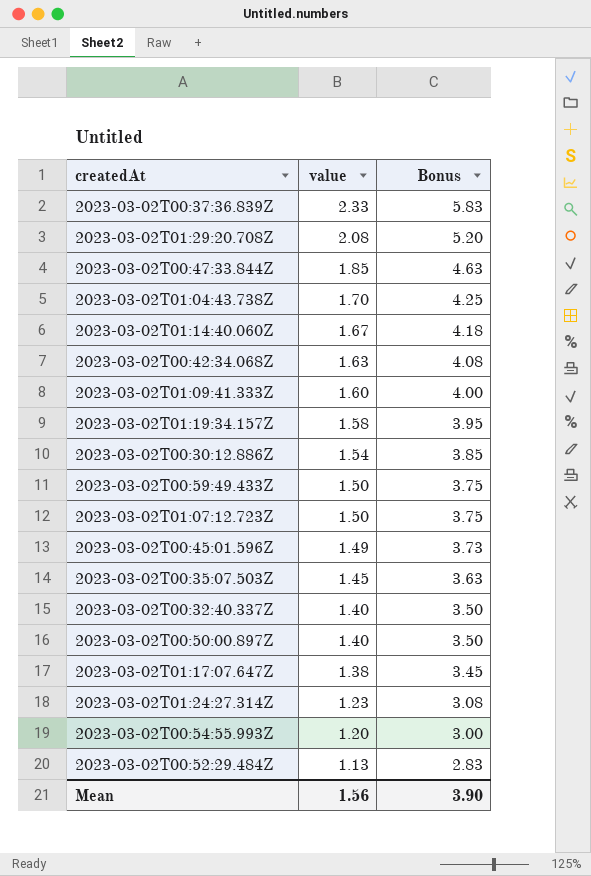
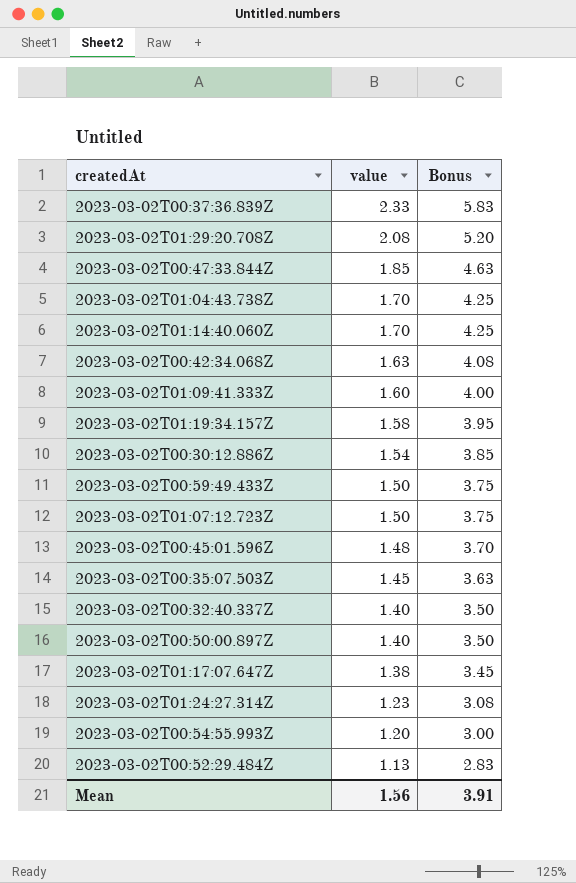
2023-03-02T01:14:40.060Z | value: 1.67 -> 1.70
2023-03-02T01:14:40.060Z | Bonus: 4.18 -> 4.25
2023-03-02T00:45:01.596Z | value: 1.49 -> 1.48
2023-03-02T00:45:01.596Z | Bonus: 3.73 -> 3.70
Mean | Bonus: 3.90 -> 3.91

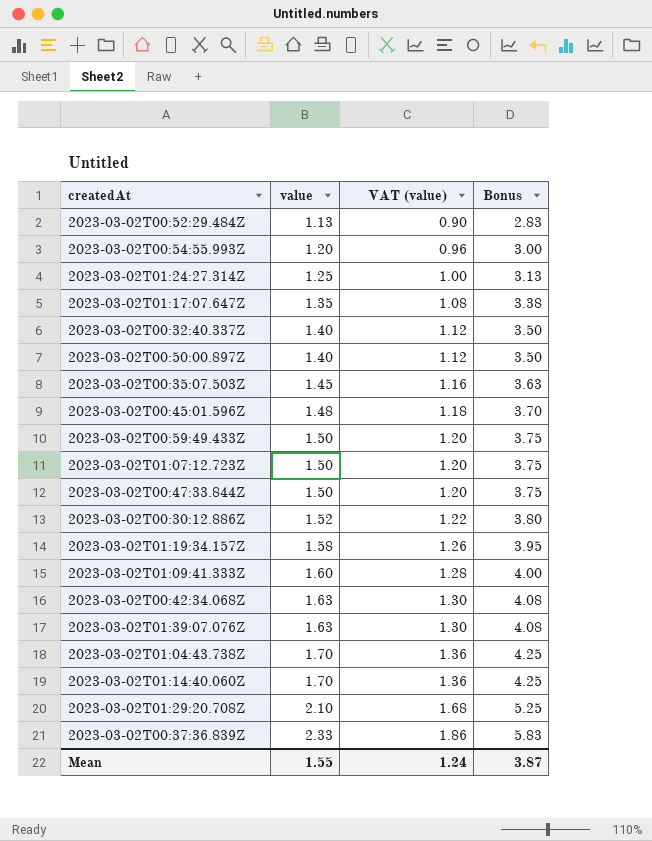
row order: value descending -> value ascending
column VAT (value) | formula: none -> [value] * 0.8
2023-03-02T01:24:27.314Z | value: 1.23 -> 1.25
2023-03-02T01:24:27.314Z | Bonus: 3.08 -> 3.13
2023-03-02T01:17:07.647Z | value: 1.38 -> 1.35
2023-03-02T01:17:07.647Z | Bonus: 3.45 -> 3.38
2023-03-02T00:47:33.844Z | value: 1.85 -> 1.50
2023-03-02T00:47:33.844Z | Bonus: 4.63 -> 3.75
2023-03-02T00:30:12.886Z | value: 1.54 -> 1.52
2023-03-02T00:30:12.886Z | Bonus: 3.85 -> 3.80
row 2023-03-02T01:39:07.076Z: none -> 1.63 | 1.30 | 4.08
2023-03-02T01:29:20.708Z | value: 2.08 -> 2.10
2023-03-02T01:29:20.708Z | Bonus: 5.20 -> 5.25
Mean | value: 1.56 -> 1.55
Mean | Bonus: 3.91 -> 3.87

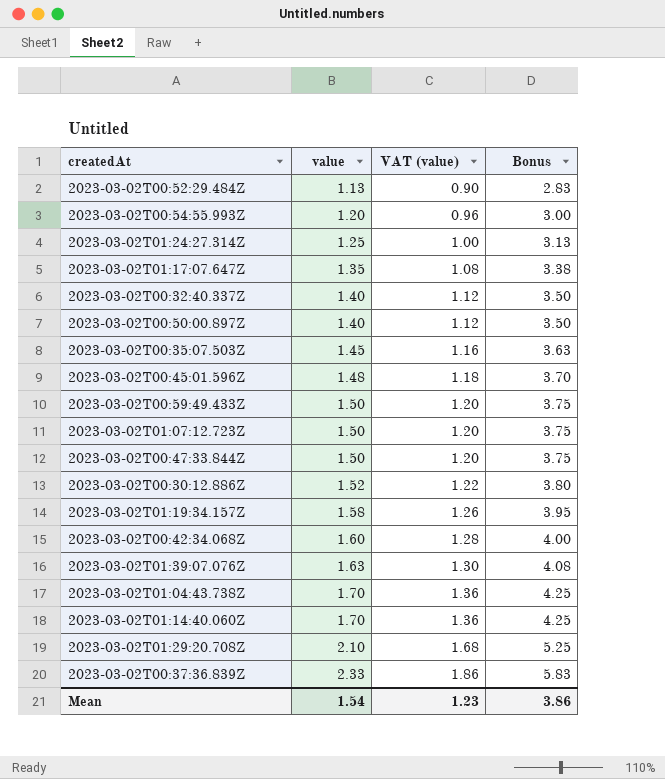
row 2023-03-02T01:09:41.333Z: 1.60 | 1.28 | 4.00 -> none
2023-03-02T00:42:34.068Z | value: 1.63 -> 1.60
2023-03-02T00:42:34.068Z | VAT (value): 1.30 -> 1.28
2023-03-02T00:42:34.068Z | Bonus: 4.08 -> 4.00
Mean | value: 1.55 -> 1.54
Mean | VAT (value): 1.24 -> 1.23
Mean | Bonus: 3.87 -> 3.86

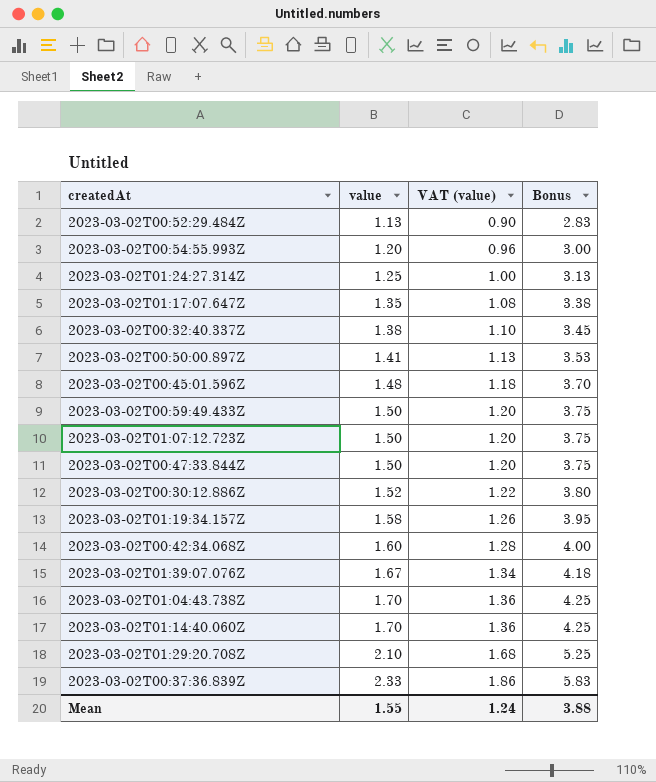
row 2023-03-02T00:35:07.503Z: 1.45 | 1.16 | 3.63 -> none
2023-03-02T00:32:40.337Z | value: 1.40 -> 1.38
2023-03-02T00:32:40.337Z | VAT (value): 1.12 -> 1.10
2023-03-02T00:32:40.337Z | Bonus: 3.50 -> 3.45
2023-03-02T00:50:00.897Z | value: 1.40 -> 1.41
2023-03-02T00:50:00.897Z | VAT (value): 1.12 -> 1.13
2023-03-02T00:50:00.897Z | Bonus: 3.50 -> 3.53
2023-03-02T01:39:07.076Z | value: 1.63 -> 1.67
2023-03-02T01:39:07.076Z | VAT (value): 1.30 -> 1.34
2023-03-02T01:39:07.076Z | Bonus: 4.08 -> 4.18
Mean | value: 1.54 -> 1.55
Mean | VAT (value): 1.23 -> 1.24
Mean | Bonus: 3.86 -> 3.88

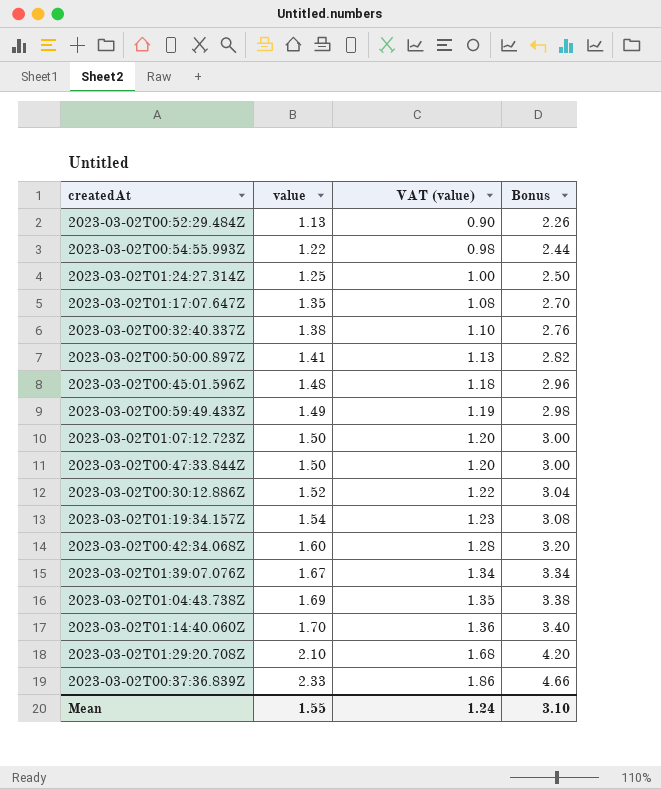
column Bonus | formula: [value] * 2.5 -> [value] * 2
2023-03-02T00:54:55.993Z | value: 1.20 -> 1.22
2023-03-02T00:54:55.993Z | VAT (value): 0.96 -> 0.98
2023-03-02T00:59:49.433Z | value: 1.50 -> 1.49
2023-03-02T00:59:49.433Z | VAT (value): 1.20 -> 1.19
2023-03-02T01:19:34.157Z | value: 1.58 -> 1.54
2023-03-02T01:19:34.157Z | VAT (value): 1.26 -> 1.23
2023-03-02T01:04:43.738Z | value: 1.70 -> 1.69
2023-03-02T01:04:43.738Z | VAT (value): 1.36 -> 1.35
Mean | Bonus: 3.88 -> 3.10

